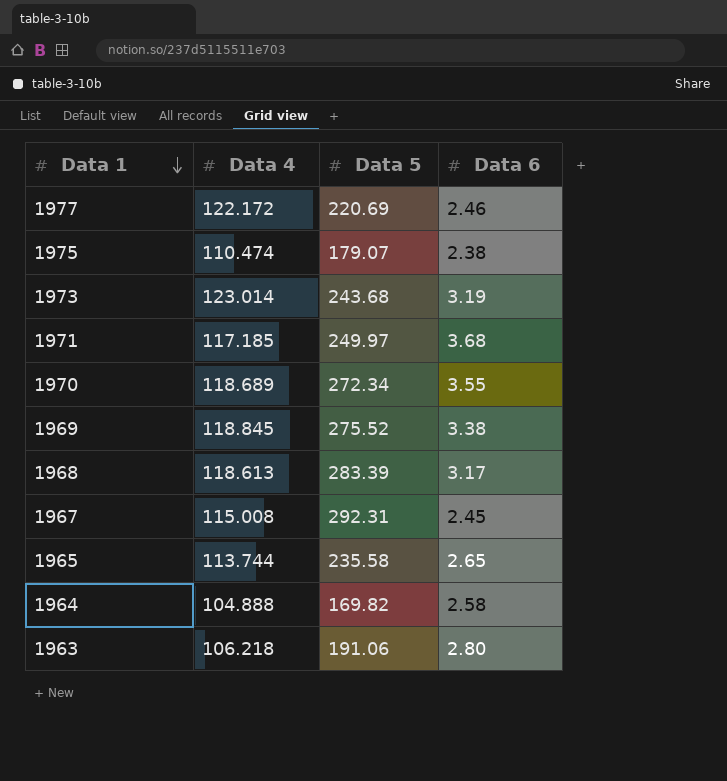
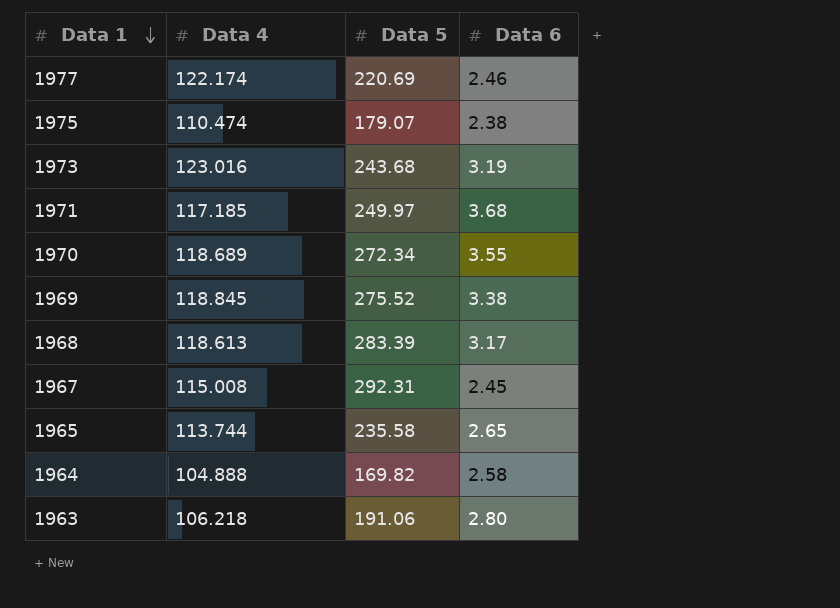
1977 | Data 4: 122.172 -> 122.174
1973 | Data 4: 123.014 -> 123.016

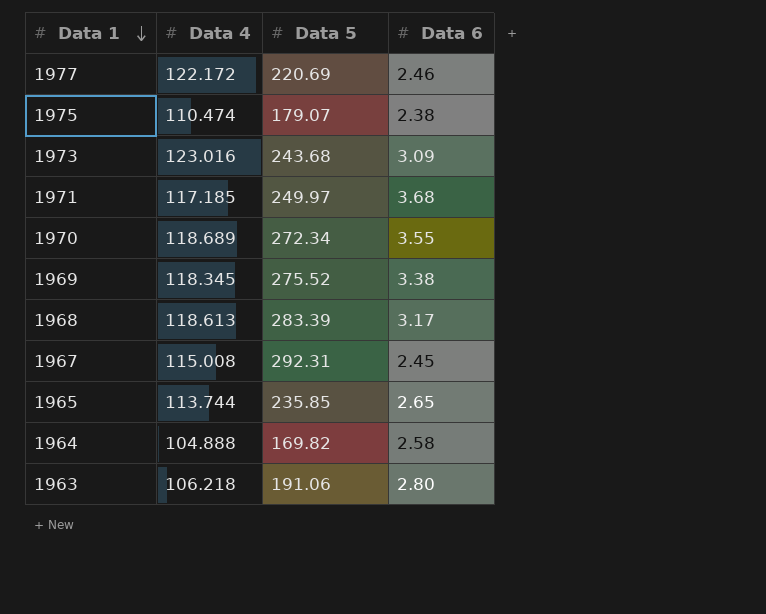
1977 | Data 4: 122.174 -> 122.172
1973 | Data 6: 3.19 -> 3.09
1969 | Data 4: 118.845 -> 118.345
1965 | Data 5: 235.58 -> 235.85

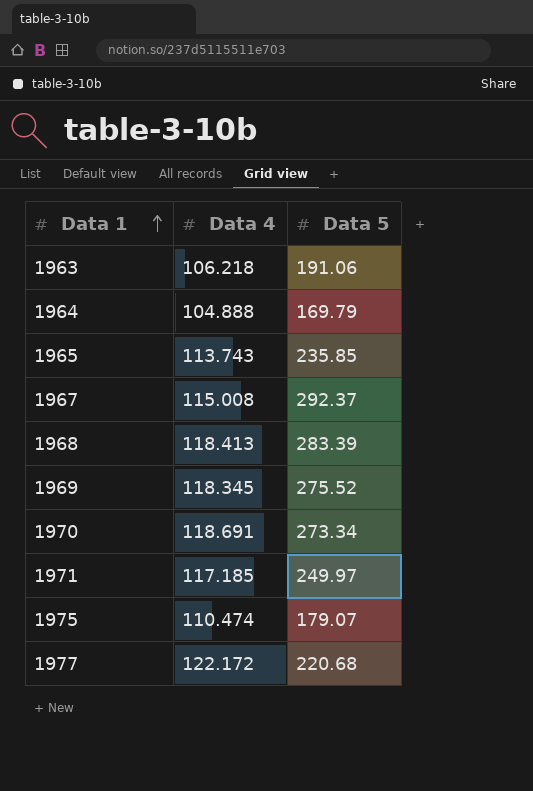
row order: Data 1 descending -> Data 1 ascending
column Data 6 | position: 4 -> none
row 1973: 123.016 | 243.68 | 3.09 -> none
1964 | Data 5: 169.82 -> 169.79
1965 | Data 4: 113.744 -> 113.743
1967 | Data 5: 292.31 -> 292.37
1968 | Data 4: 118.613 -> 118.413
1970 | Data 4: 118.689 -> 118.691
1970 | Data 5: 272.34 -> 273.34
1977 | Data 5: 220.69 -> 220.68

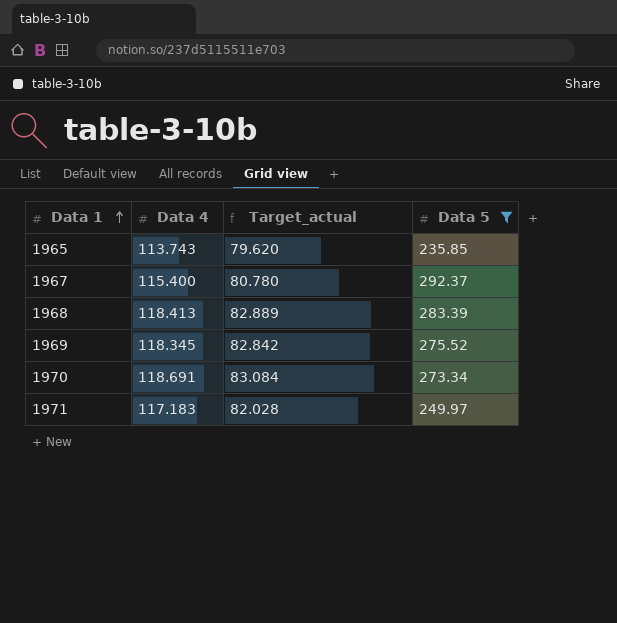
filter: none -> Data 5 >= 235.85
column Target_actual | formula: none -> [Data 4] * 0.7
1967 | Data 4: 115.008 -> 115.400
1971 | Data 4: 117.185 -> 117.183

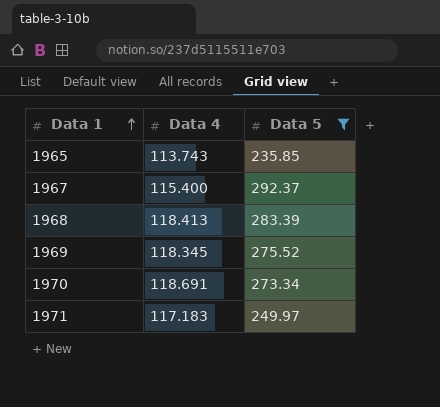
column Target_actual | formula: [Data 4] * 0.7 -> none

